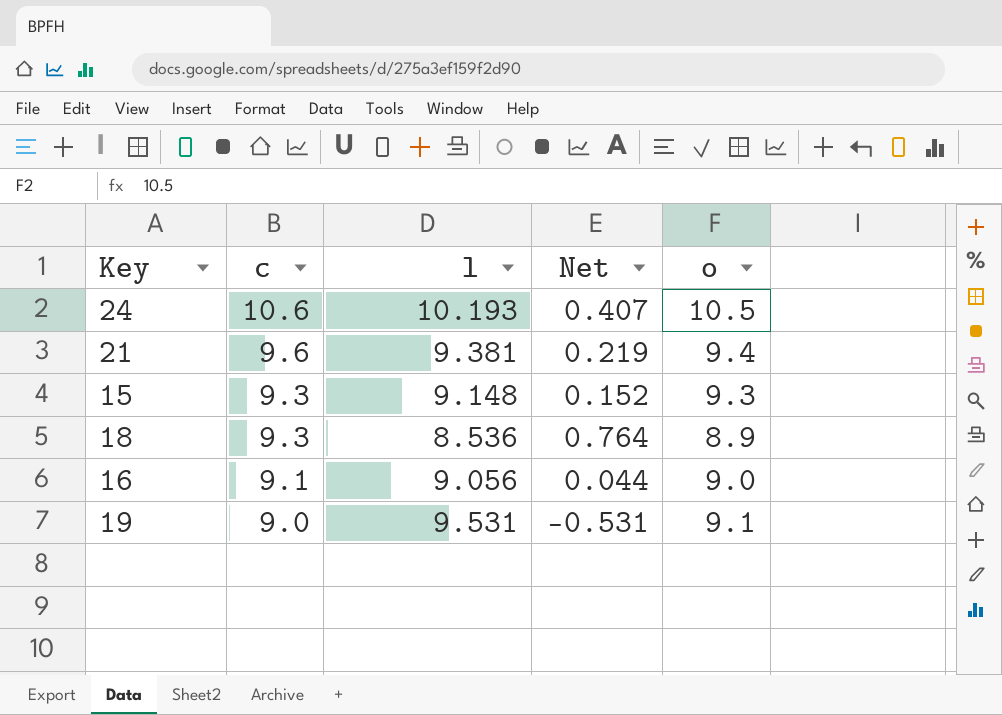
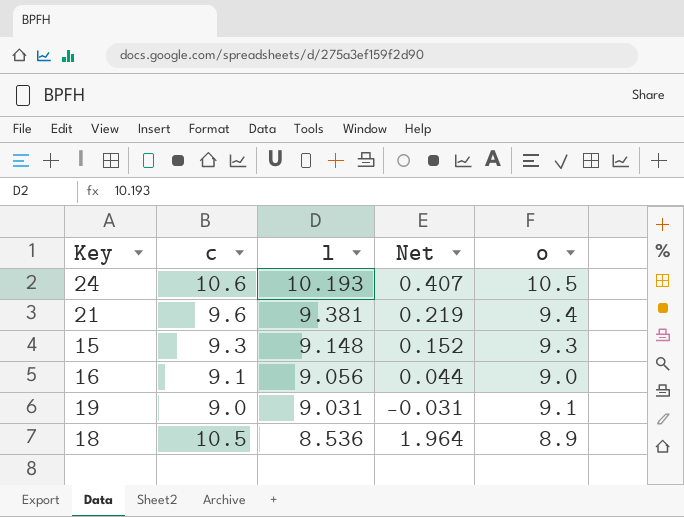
row order: c descending -> l descending
19 | l: 9.531 -> 9.031
19 | Net: -0.531 -> -0.031
18 | c: 9.3 -> 10.5
18 | Net: 0.764 -> 1.964

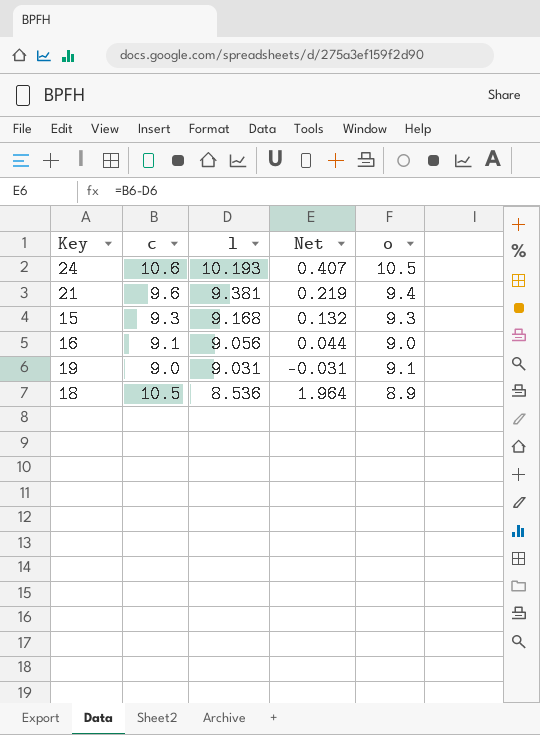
15 | l: 9.148 -> 9.168
15 | Net: 0.152 -> 0.132

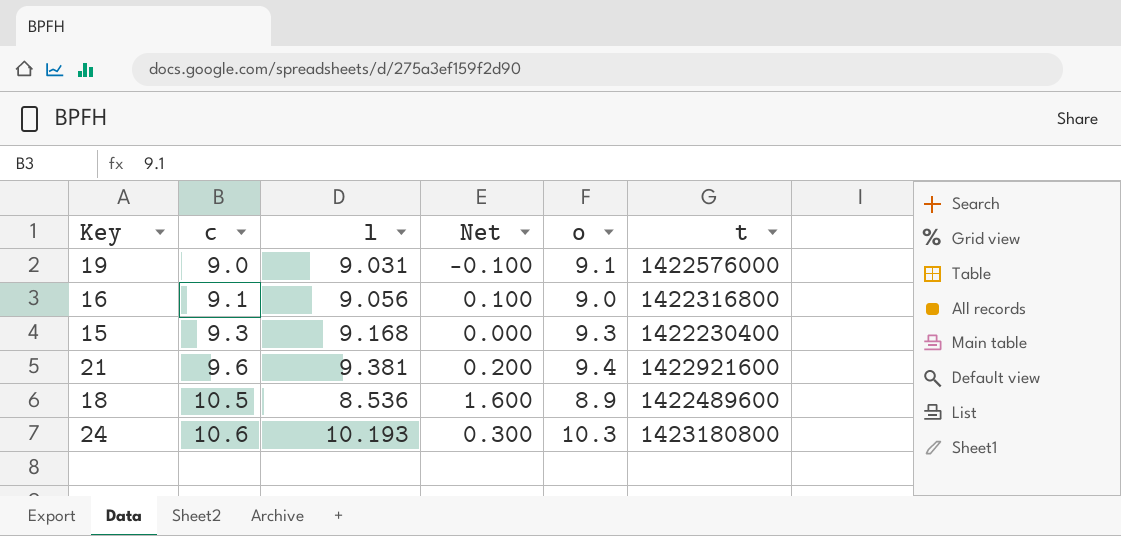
row order: l descending -> c ascending
column Net | formula: [c] - [l] -> [c] - [o]
column t | position: none -> 6
24 | o: 10.5 -> 10.3

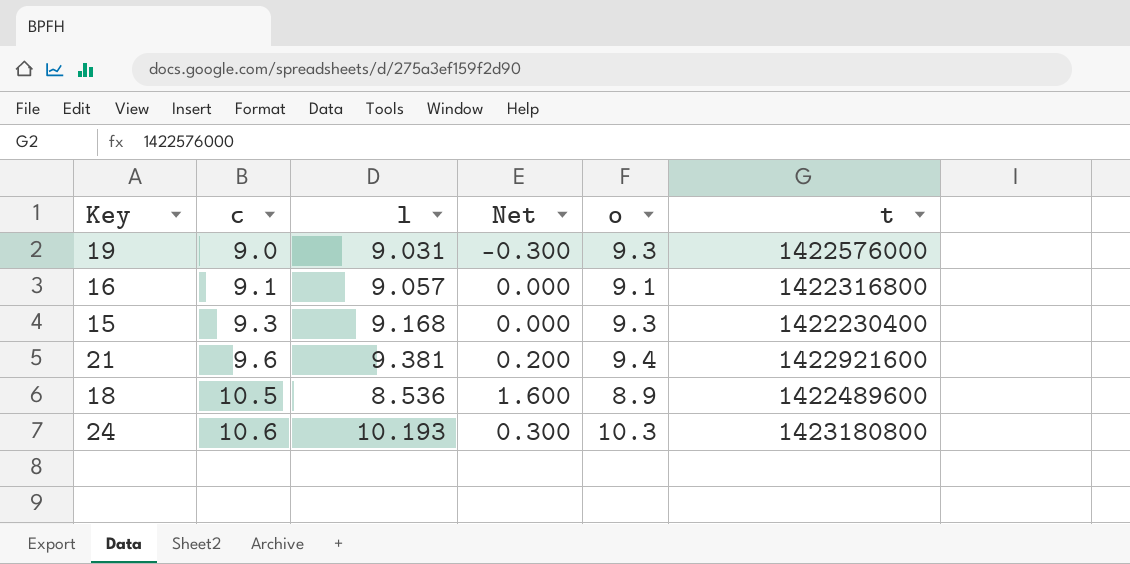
19 | Net: -0.100 -> -0.300
19 | o: 9.1 -> 9.3
16 | l: 9.056 -> 9.057
16 | Net: 0.100 -> 0.000
16 | o: 9.0 -> 9.1

